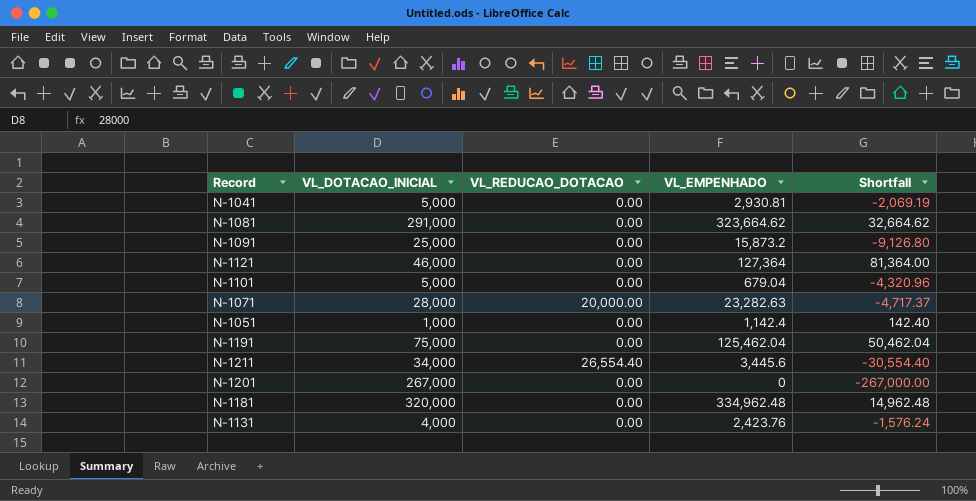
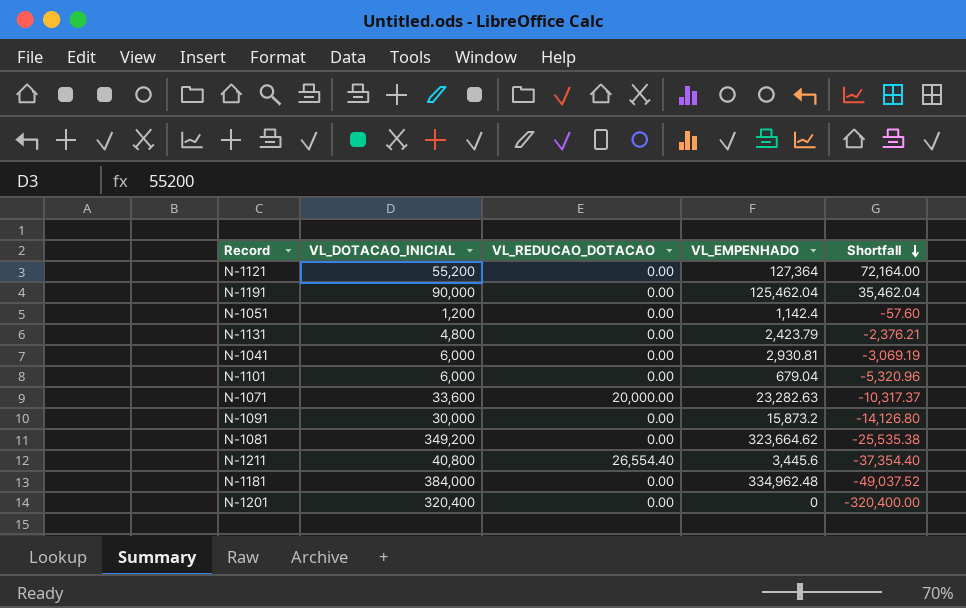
row order: none -> Shortfall descending
N-1121 | VL_DOTACAO_INICIAL: 46,000 -> 55,200
N-1121 | Shortfall: 81,364.00 -> 72,164.00
N-1191 | VL_DOTACAO_INICIAL: 75,000 -> 90,000
N-1191 | Shortfall: 50,462.04 -> 35,462.04
N-1051 | VL_DOTACAO_INICIAL: 1,000 -> 1,200
N-1051 | Shortfall: 142.40 -> -57.60
N-1131 | VL_DOTACAO_INICIAL: 4,000 -> 4,800
N-1131 | VL_EMPENHADO: 2,423.76 -> 2,423.79
N-1131 | Shortfall: -1,576.24 -> -2,376.21
N-1041 | VL_DOTACAO_INICIAL: 5,000 -> 6,000
N-1041 | Shortfall: -2,069.19 -> -3,069.19
N-1101 | VL_DOTACAO_INICIAL: 5,000 -> 6,000
N-1101 | Shortfall: -4,320.96 -> -5,320.96
N-1071 | VL_DOTACAO_INICIAL: 28,000 -> 33,600
N-1071 | Shortfall: -4,717.37 -> -10,317.37
N-1091 | VL_DOTACAO_INICIAL: 25,000 -> 30,000
N-1091 | Shortfall: -9,126.80 -> -14,126.80
N-1081 | VL_DOTACAO_INICIAL: 291,000 -> 349,200
N-1081 | Shortfall: 32,664.62 -> -25,535.38
N-1211 | VL_DOTACAO_INICIAL: 34,000 -> 40,800
N-1211 | Shortfall: -30,554.40 -> -37,354.40
N-1181 | VL_DOTACAO_INICIAL: 320,000 -> 384,000
N-1181 | Shortfall: 14,962.48 -> -49,037.52
N-1201 | VL_DOTACAO_INICIAL: 267,000 -> 320,400
N-1201 | Shortfall: -267,000.00 -> -320,400.00

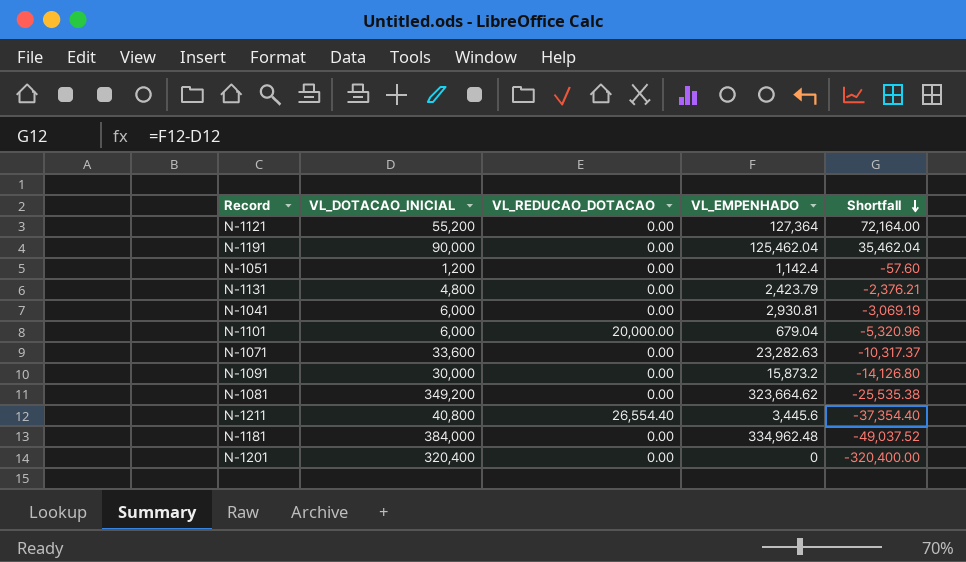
N-1101 | VL_REDUCAO_DOTACAO: 0.00 -> 20,000.00
N-1071 | VL_REDUCAO_DOTACAO: 20,000.00 -> 0.00

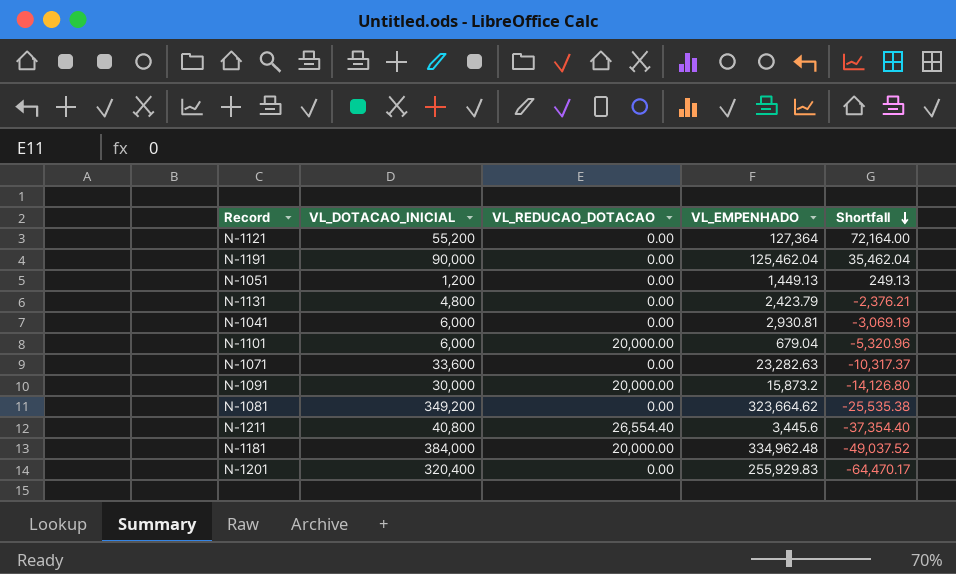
N-1051 | VL_EMPENHADO: 1,142.4 -> 1,449.13
N-1051 | Shortfall: -57.60 -> 249.13
N-1091 | VL_REDUCAO_DOTACAO: 0.00 -> 20,000.00
N-1181 | VL_REDUCAO_DOTACAO: 0.00 -> 20,000.00
N-1201 | VL_EMPENHADO: 0 -> 255,929.83
N-1201 | Shortfall: -320,400.00 -> -64,470.17

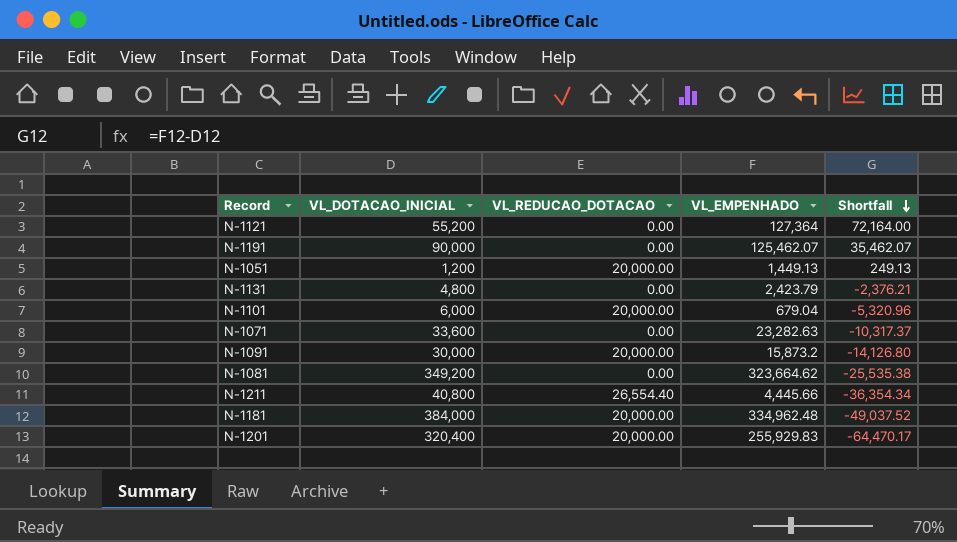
row N-1041: 6,000 | 0.00 | 2,930.81 | -3,069.19 -> none
N-1191 | VL_EMPENHADO: 125,462.04 -> 125,462.07
N-1191 | Shortfall: 35,462.04 -> 35,462.07
N-1051 | VL_REDUCAO_DOTACAO: 0.00 -> 20,000.00
N-1211 | VL_EMPENHADO: 3,445.6 -> 4,445.66
N-1211 | Shortfall: -37,354.40 -> -36,354.34
N-1201 | VL_REDUCAO_DOTACAO: 0.00 -> 20,000.00

